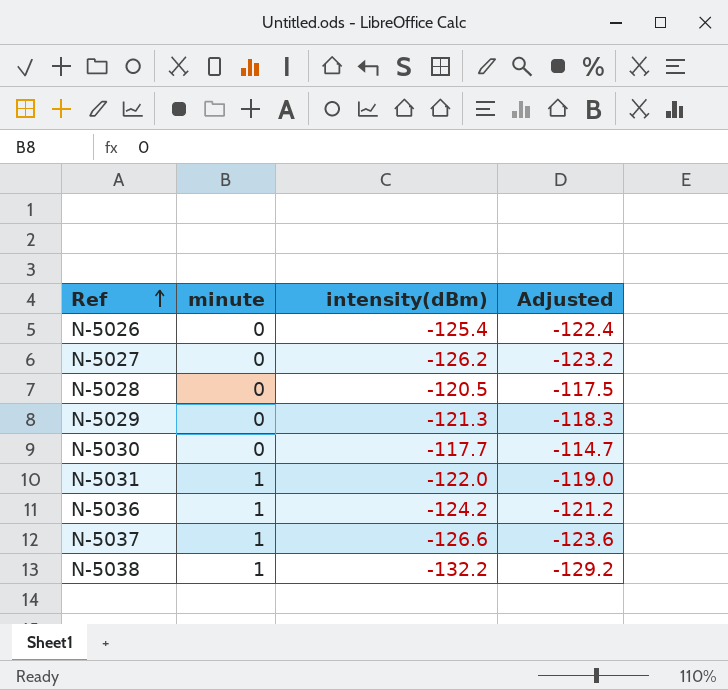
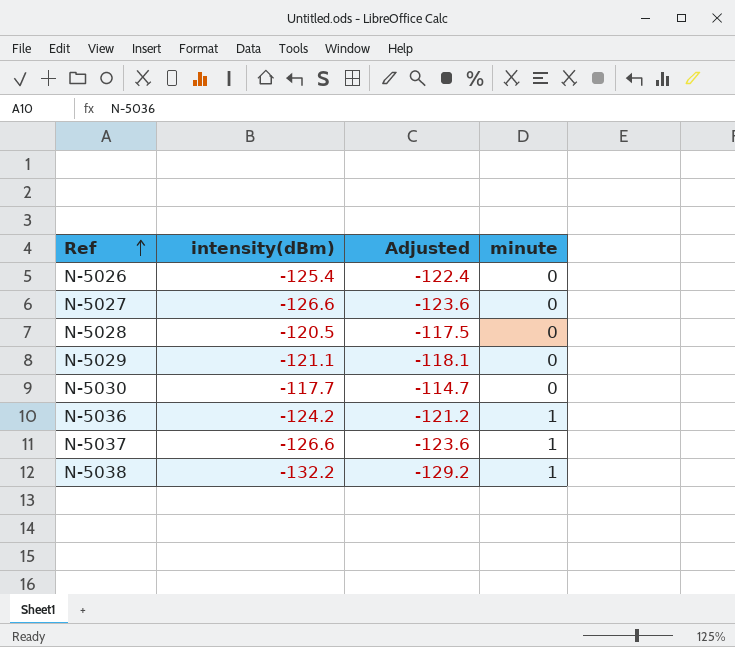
column minute | position: 2 -> 4
row N-5031: 1 | -122.0 | -119.0 -> none
N-5027 | intensity(dBm): -126.2 -> -126.6
N-5027 | Adjusted: -123.2 -> -123.6
N-5029 | intensity(dBm): -121.3 -> -121.1
N-5029 | Adjusted: -118.3 -> -118.1

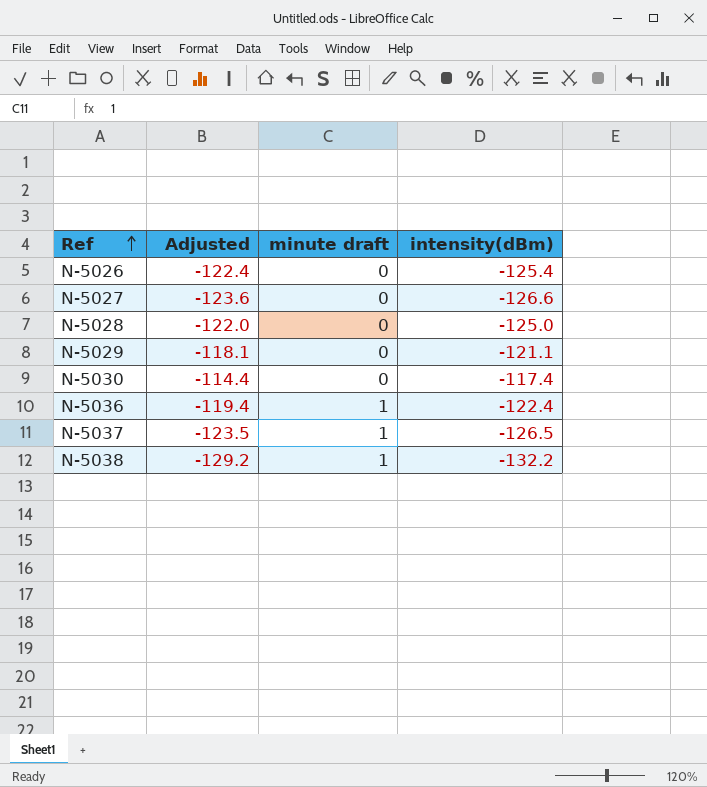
column name: minute -> minute draft
column intensity(dBm) | position: 2 -> 4
N-5028 | Adjusted: -117.5 -> -122.0
N-5028 | intensity(dBm): -120.5 -> -125.0
N-5030 | Adjusted: -114.7 -> -114.4
N-5030 | intensity(dBm): -117.7 -> -117.4
N-5036 | Adjusted: -121.2 -> -119.4
N-5036 | intensity(dBm): -124.2 -> -122.4
N-5037 | Adjusted: -123.6 -> -123.5
N-5037 | intensity(dBm): -126.6 -> -126.5

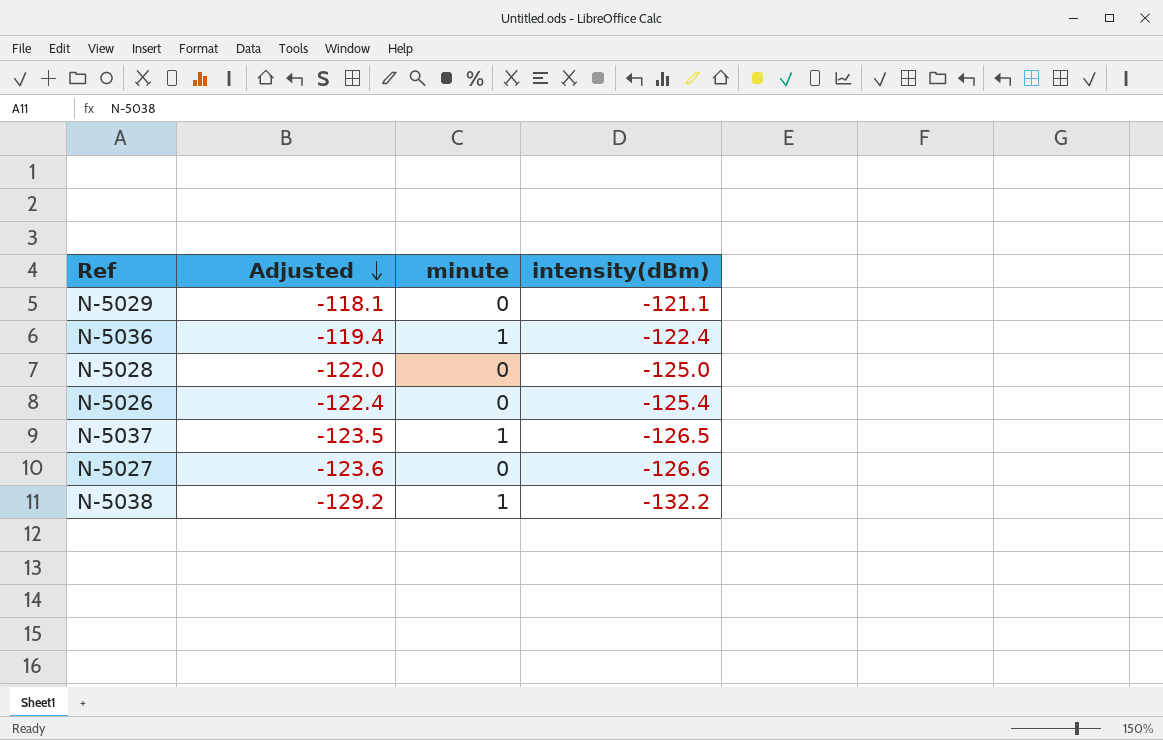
row order: Ref ascending -> Adjusted descending
column name: minute draft -> minute
row N-5030: -114.4 | 0 | -117.4 -> none

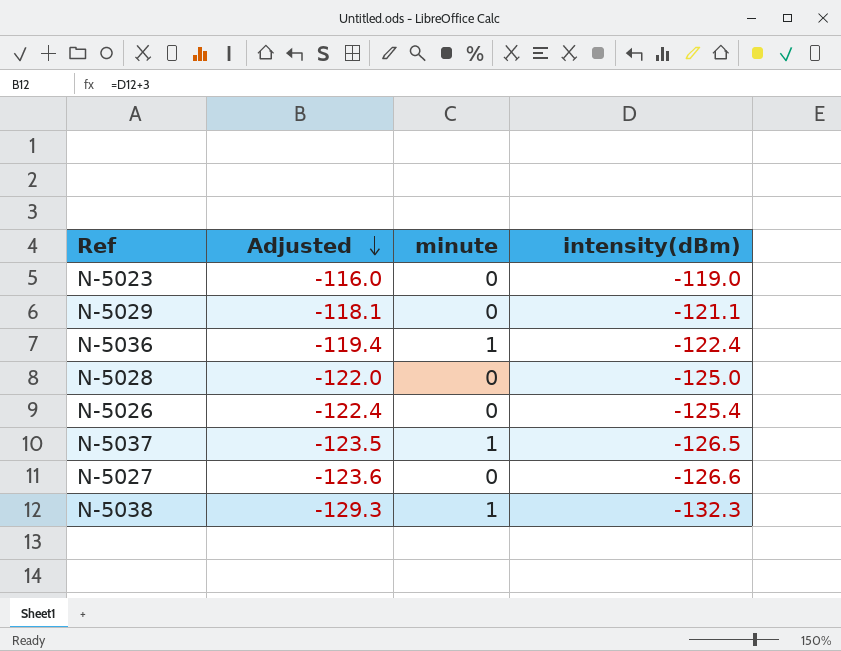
row N-5023: none -> -116.0 | 0 | -119.0
N-5038 | Adjusted: -129.2 -> -129.3
N-5038 | intensity(dBm): -132.2 -> -132.3

